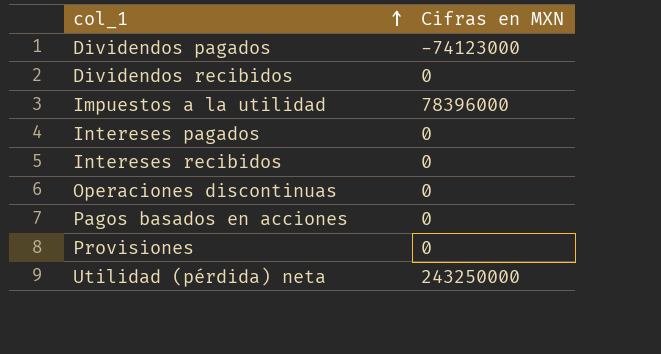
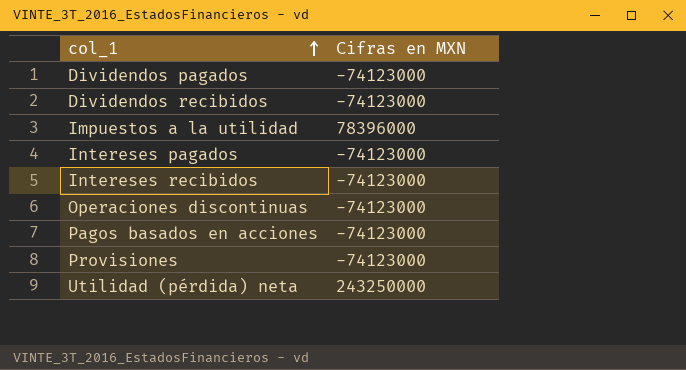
Dividendos recibidos | Cifras en MXN: 0 -> -74123000
Intereses pagados | Cifras en MXN: 0 -> -74123000
Intereses recibidos | Cifras en MXN: 0 -> -74123000
Operaciones discontinuas | Cifras en MXN: 0 -> -74123000
Pagos basados en acciones | Cifras en MXN: 0 -> -74123000
Provisiones | Cifras en MXN: 0 -> -74123000

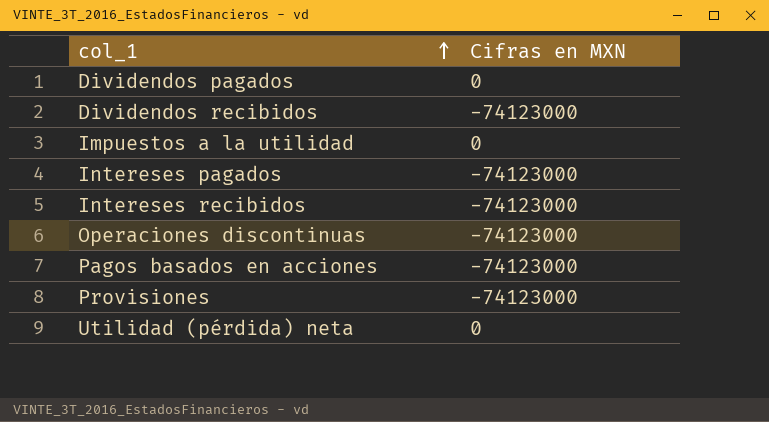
Dividendos pagados | Cifras en MXN: -74123000 -> 0
Impuestos a la utilidad | Cifras en MXN: 78396000 -> 0
Utilidad (pérdida) neta | Cifras en MXN: 243250000 -> 0

